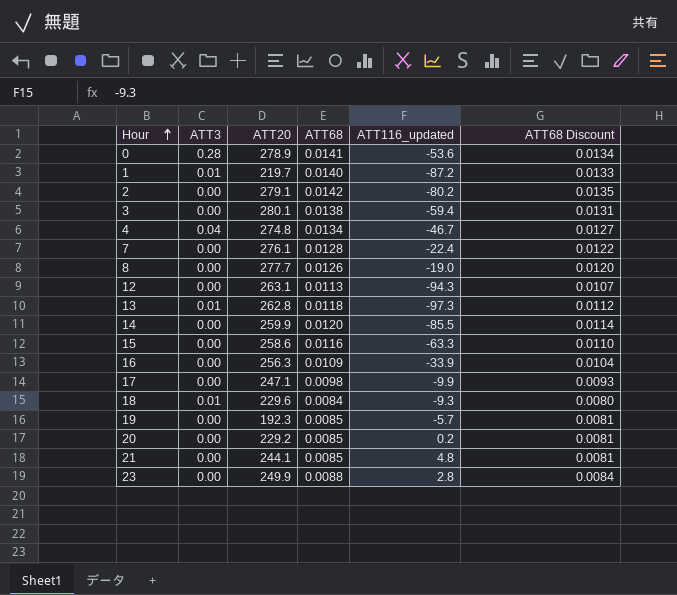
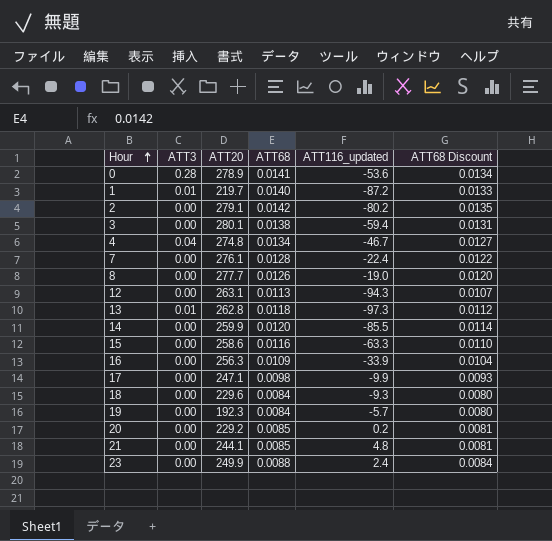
18 | ATT3: 0.01 -> 0.00
19 | ATT68: 0.0085 -> 0.0084
19 | ATT68 Discount: 0.0081 -> 0.0080
23 | ATT116_updated: 2.8 -> 2.4

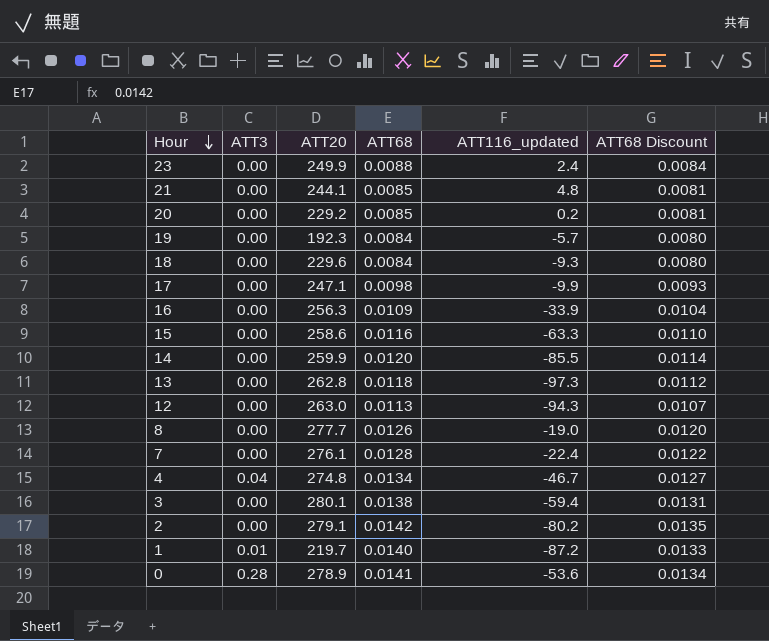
row order: Hour ascending -> Hour descending
13 | ATT3: 0.01 -> 0.00
12 | ATT20: 263.1 -> 263.0

